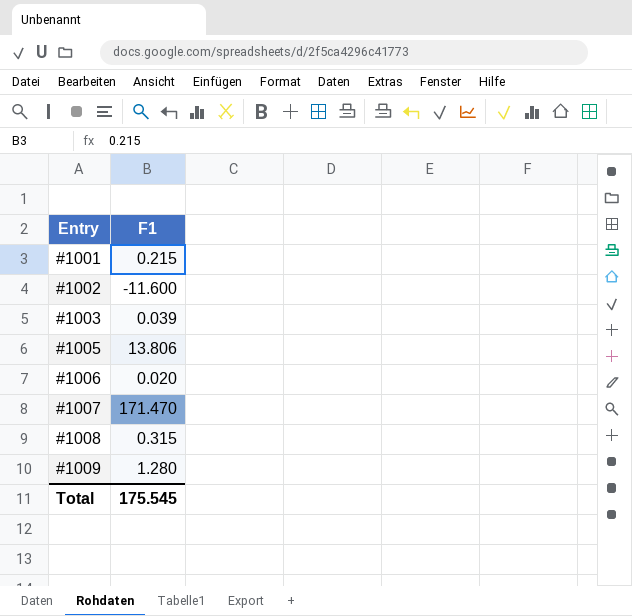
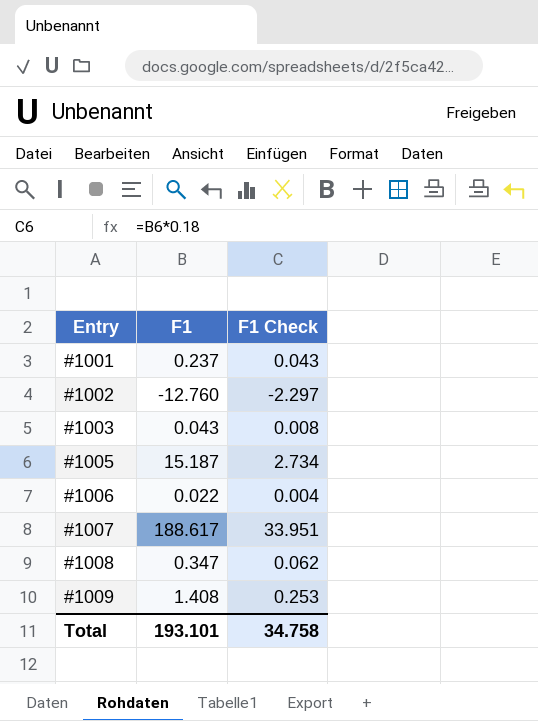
column F1 Check | formula: none -> [F1] * 0.18
#1001 | F1: 0.215 -> 0.237
#1002 | F1: -11.600 -> -12.760
#1003 | F1: 0.039 -> 0.043
#1005 | F1: 13.806 -> 15.187
#1006 | F1: 0.020 -> 0.022
#1007 | F1: 171.470 -> 188.617
#1008 | F1: 0.315 -> 0.347
#1009 | F1: 1.280 -> 1.408
Total | F1: 175.545 -> 193.101

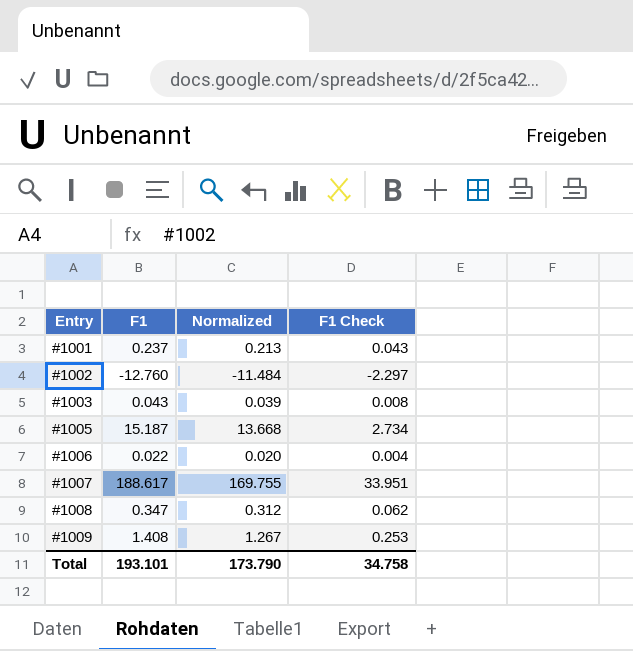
column Normalized | formula: none -> [F1] * 0.9

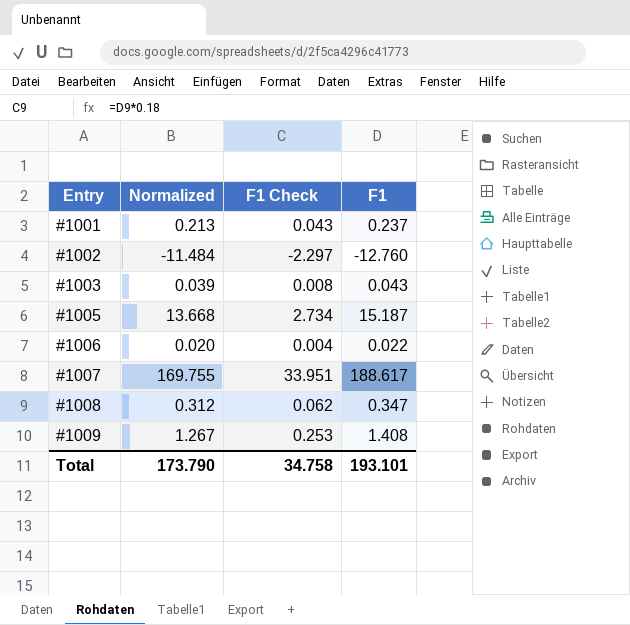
column F1 | position: 2 -> 4

